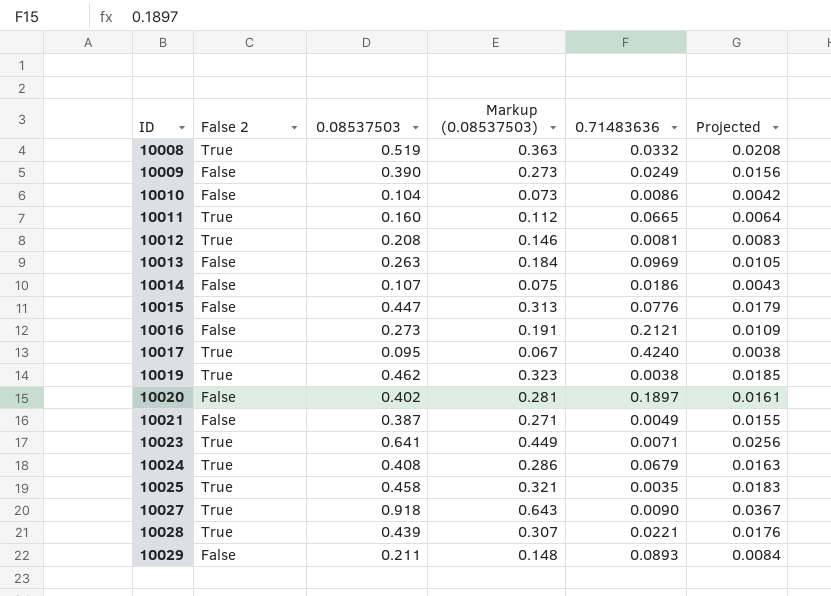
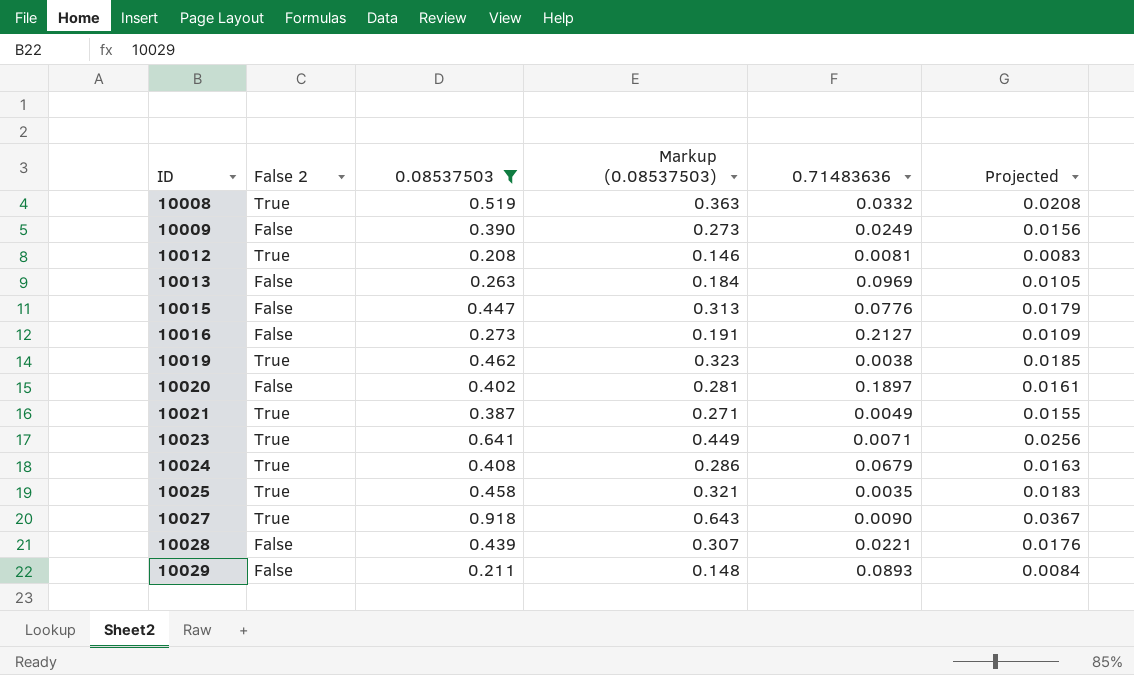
filter: none -> 0.08537503 >= 0.208
10016 | 0.71483636: 0.2121 -> 0.2127
10021 | False 2: False -> True
10028 | False 2: True -> False

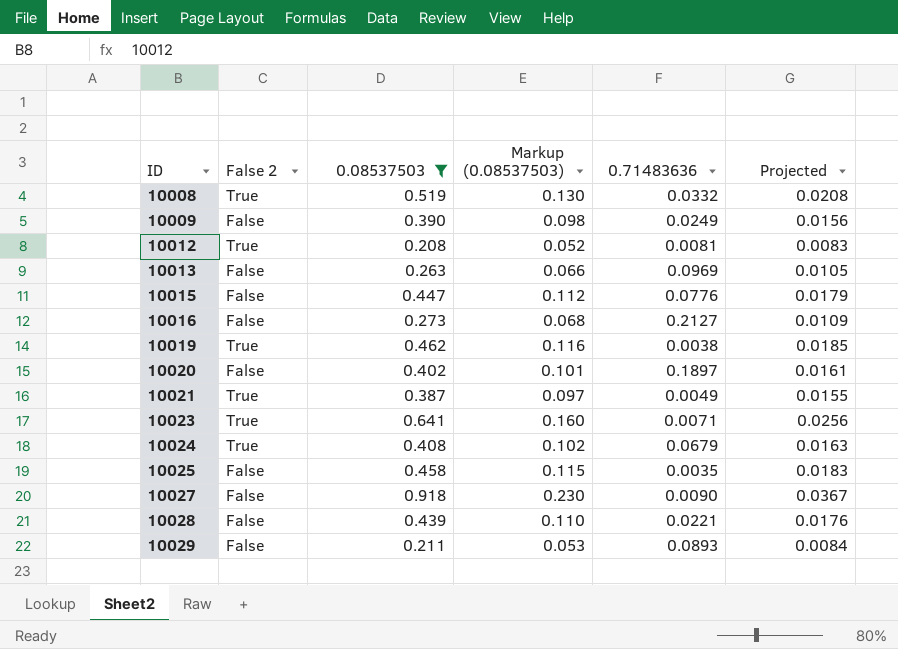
column Markup (0.08537503) | formula: [0.08537503] * 0.7 -> [0.08537503] * 0.25
10025 | False 2: True -> False
10027 | False 2: True -> False

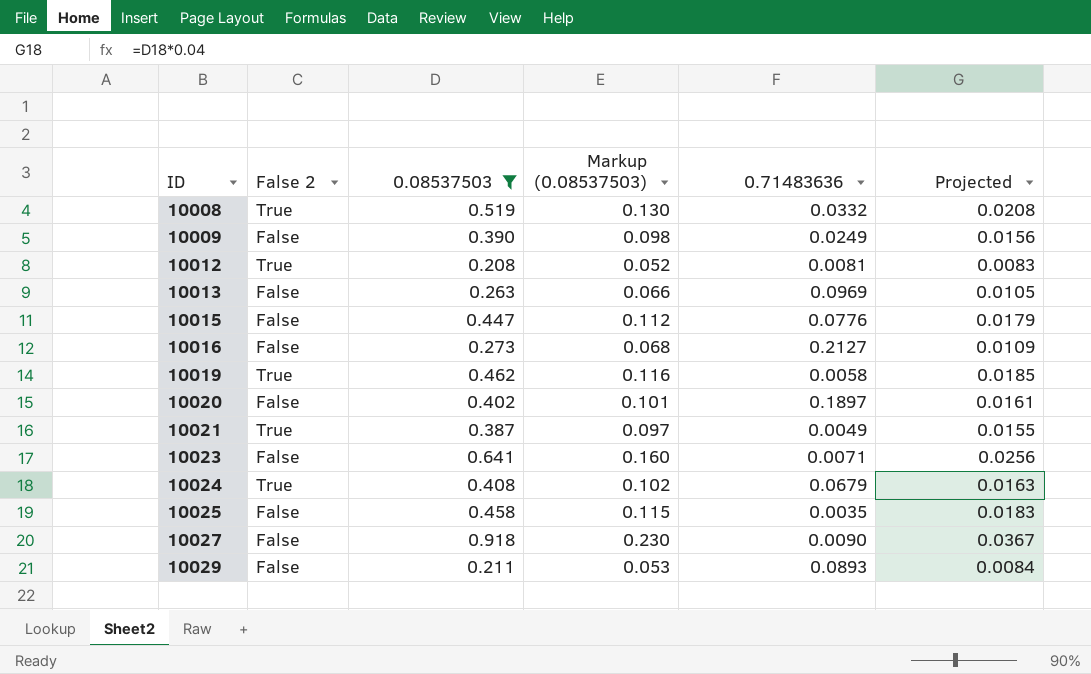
row 10028: False | 0.439 | 0.110 | 0.0221 | 0.0176 -> none
10019 | 0.71483636: 0.0038 -> 0.0058
10023 | False 2: True -> False

